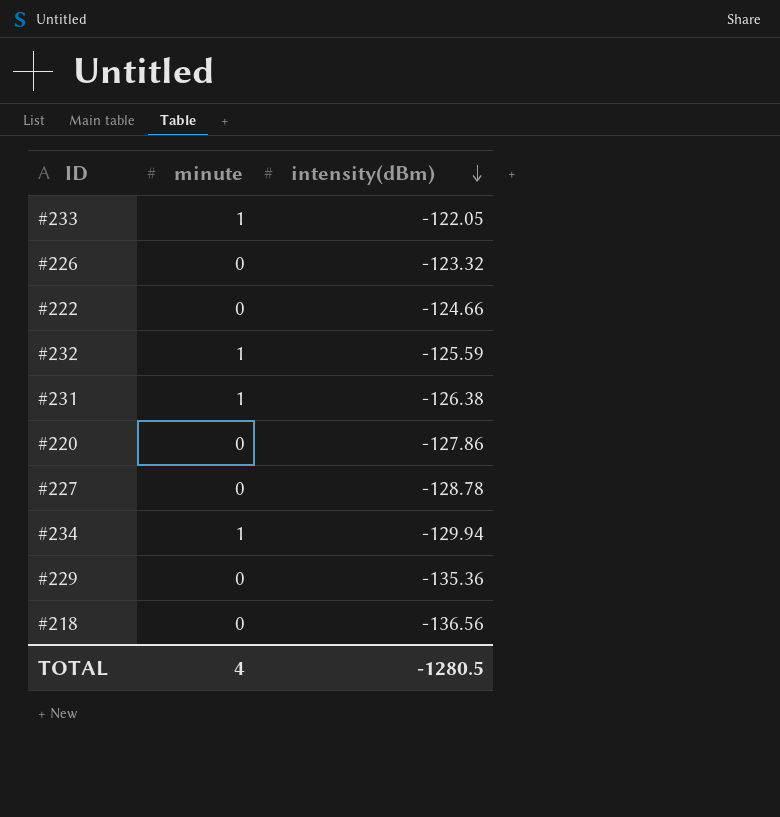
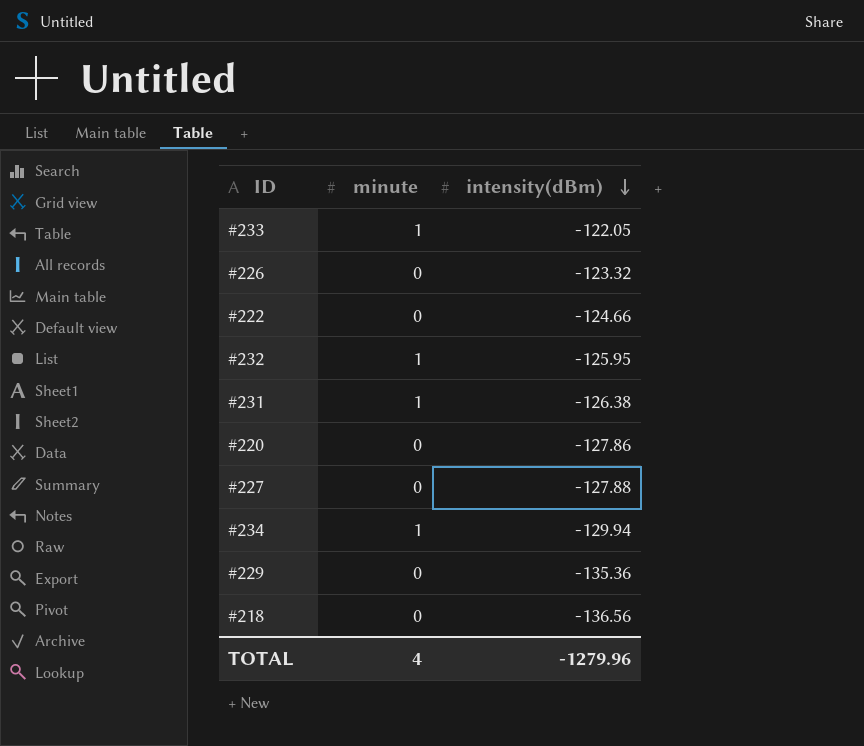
#232 | intensity(dBm): -125.59 -> -125.95
#227 | intensity(dBm): -128.78 -> -127.88
TOTAL | intensity(dBm): -1280.5 -> -1279.96

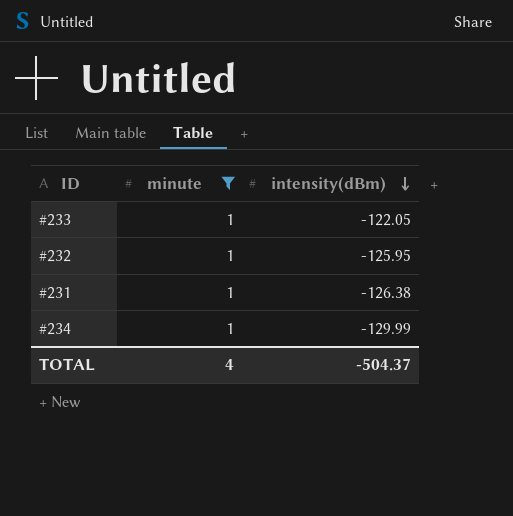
filter: none -> minute = 1
#234 | intensity(dBm): -129.94 -> -129.99
TOTAL | intensity(dBm): -1279.96 -> -504.37

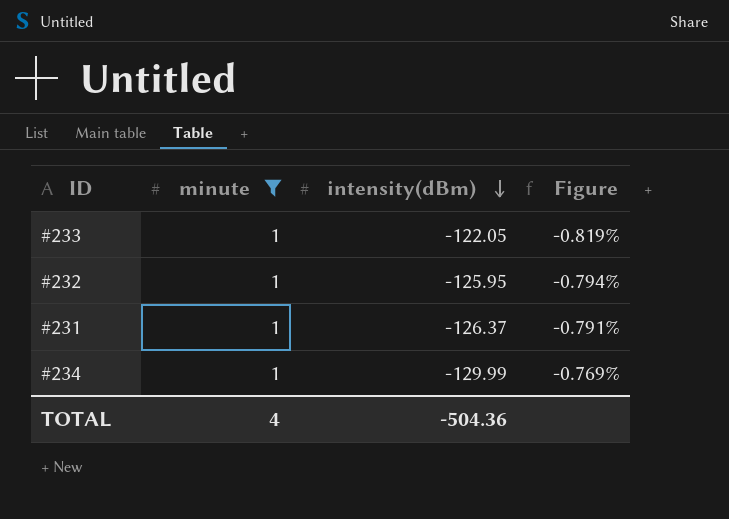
column Figure | formula: none -> [minute] / [intensity(dBm)]
#231 | intensity(dBm): -126.38 -> -126.37
TOTAL | intensity(dBm): -504.37 -> -504.36

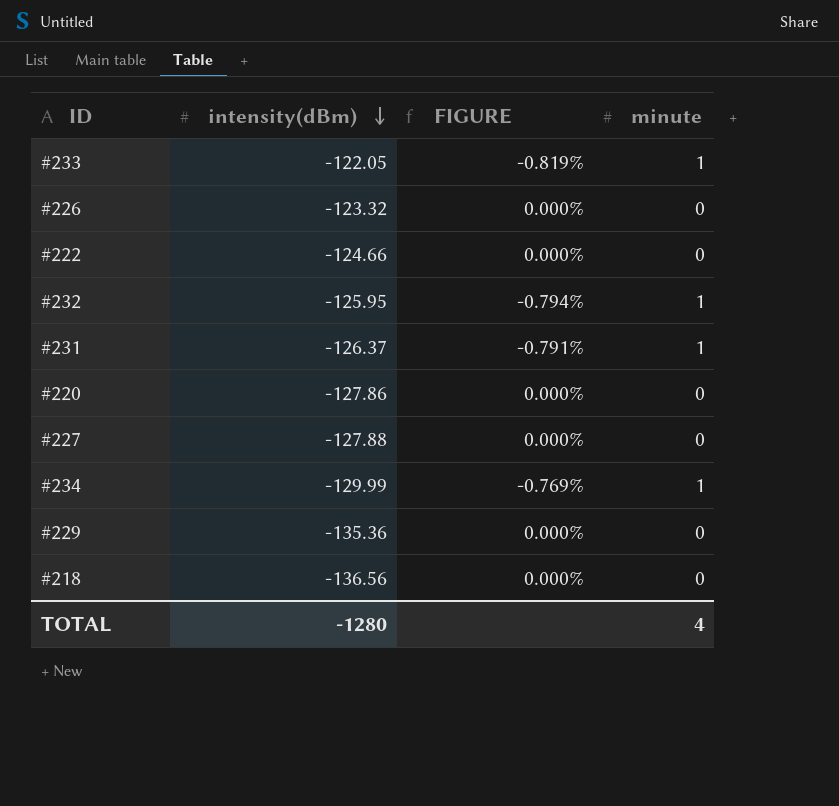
filter: minute = 1 -> none
column name: Figure -> FIGURE
column minute | position: 2 -> 4
TOTAL | intensity(dBm): -504.36 -> -1280

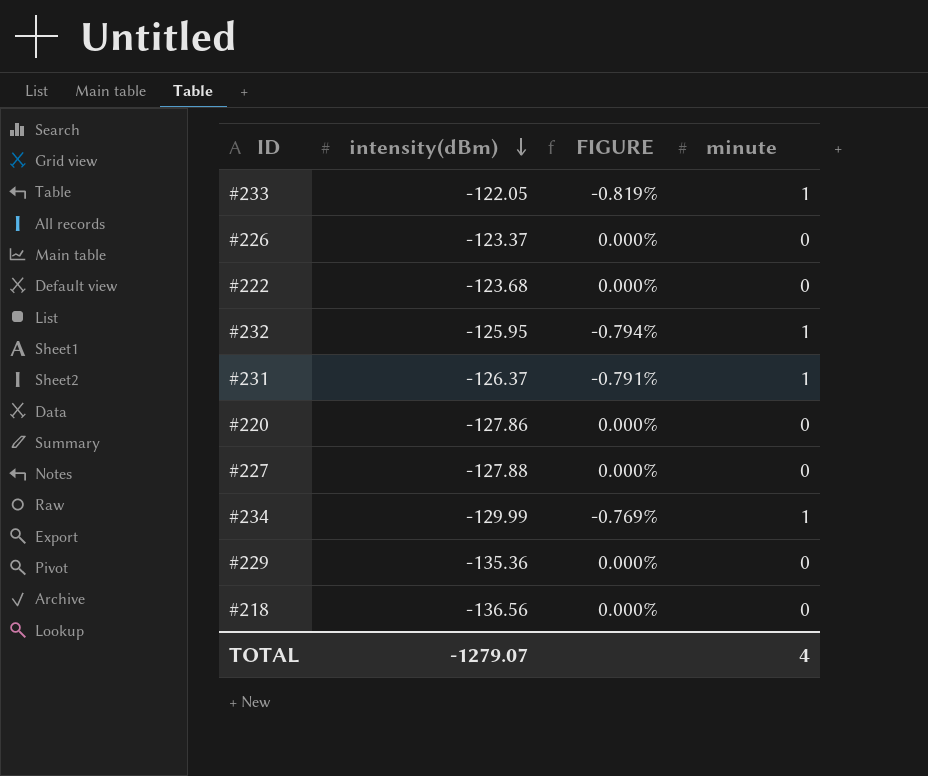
#226 | intensity(dBm): -123.32 -> -123.37
#222 | intensity(dBm): -124.66 -> -123.68
TOTAL | intensity(dBm): -1280 -> -1279.07

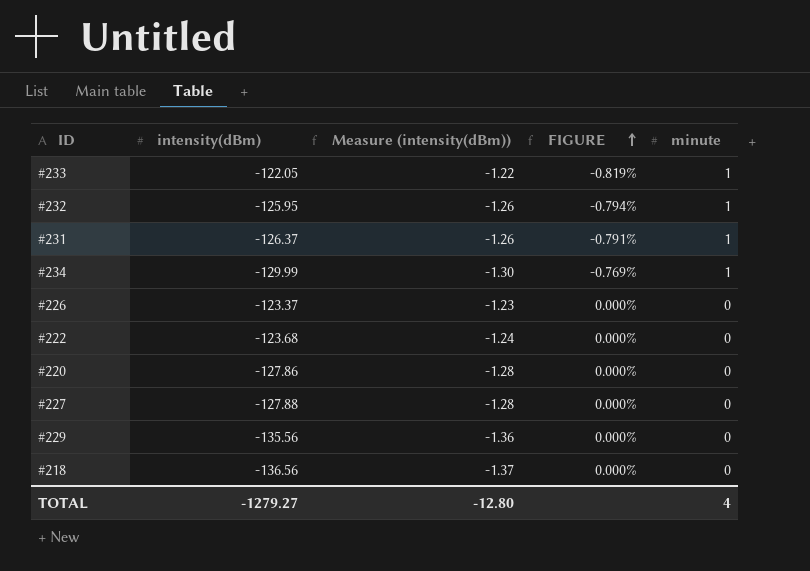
row order: intensity(dBm) descending -> FIGURE ascending
column Measure (intensity(dBm)) | formula: none -> [intensity(dBm)] * 0.01
#229 | intensity(dBm): -135.36 -> -135.56
TOTAL | intensity(dBm): -1279.07 -> -1279.27

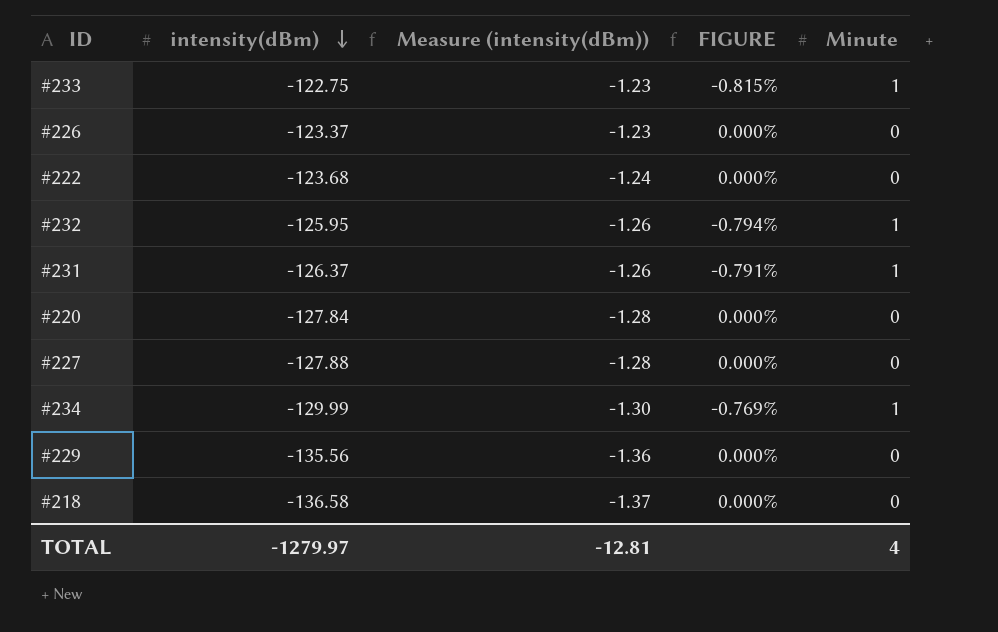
row order: FIGURE ascending -> intensity(dBm) descending
column name: minute -> Minute
#233 | intensity(dBm): -122.05 -> -122.75
#233 | Measure (intensity(dBm)): -1.22 -> -1.23
#233 | FIGURE: -0.819% -> -0.815%
#220 | intensity(dBm): -127.86 -> -127.84
#218 | intensity(dBm): -136.56 -> -136.58
TOTAL | intensity(dBm): -1279.27 -> -1279.97
TOTAL | Measure (intensity(dBm)): -12.80 -> -12.81

